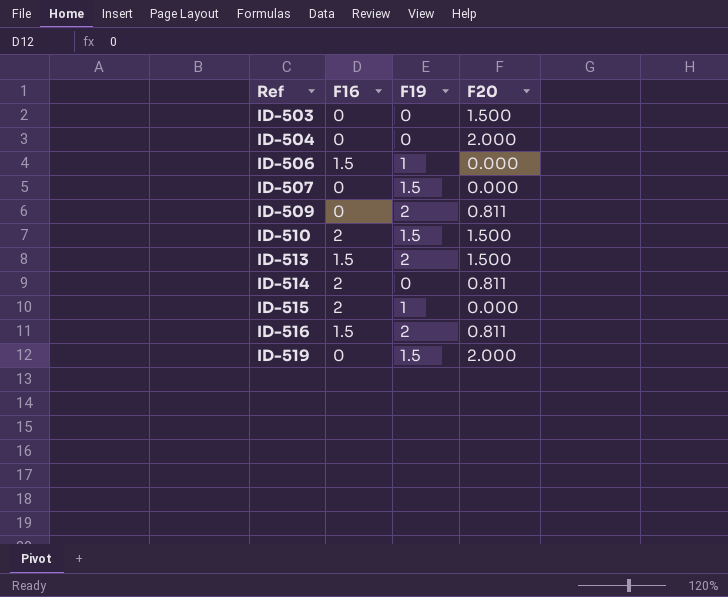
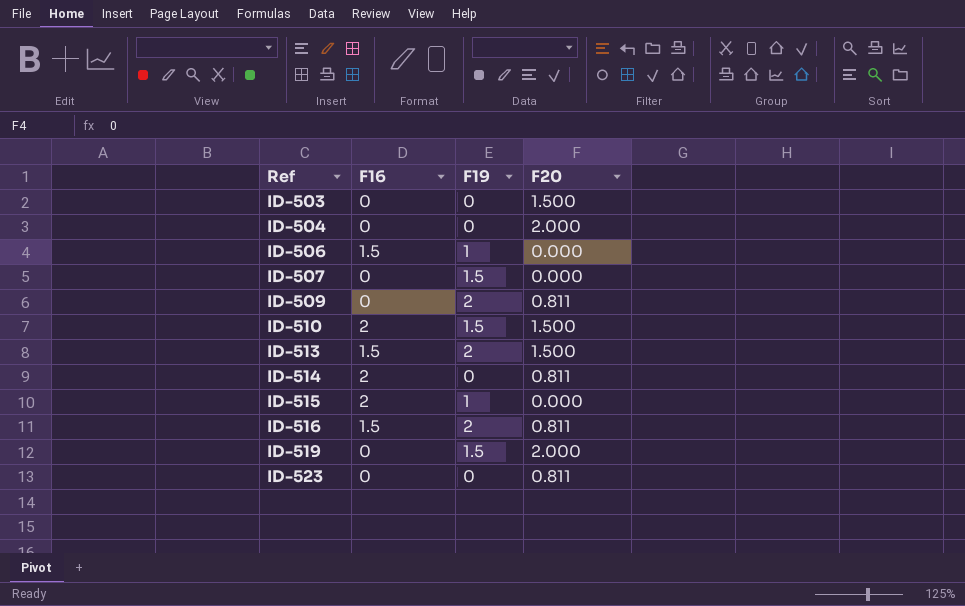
row ID-523: none -> 0 | 0 | 0.811

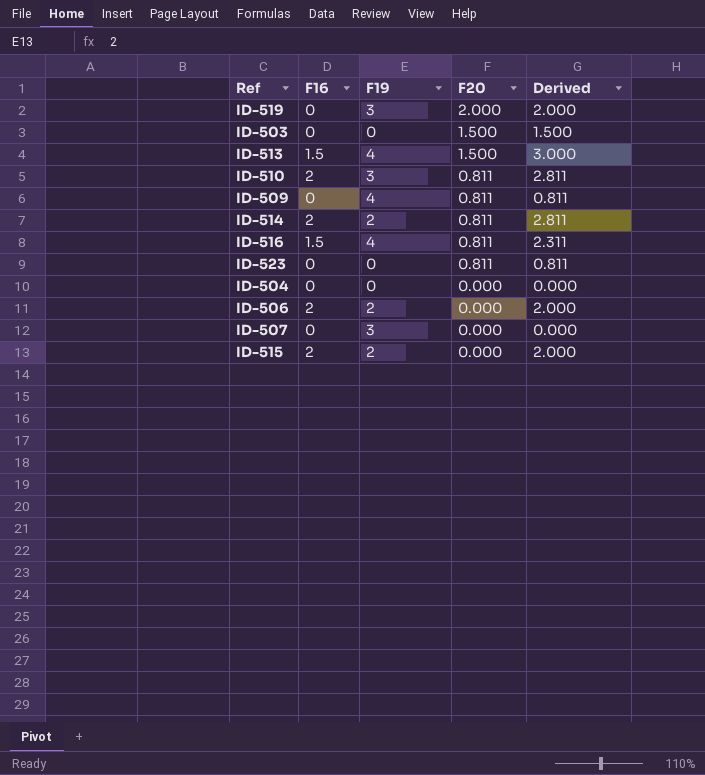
row order: Ref ascending -> F20 descending
column Derived | formula: none -> [F16] + [F20]
ID-519 | F19: 1.5 -> 3
ID-513 | F19: 2 -> 4
ID-510 | F19: 1.5 -> 3
ID-510 | F20: 1.500 -> 0.811
ID-509 | F19: 2 -> 4
ID-514 | F19: 0 -> 2
ID-516 | F19: 2 -> 4
ID-504 | F20: 2.000 -> 0.000
ID-506 | F16: 1.5 -> 2
ID-506 | F19: 1 -> 2
ID-507 | F19: 1.5 -> 3
ID-515 | F19: 1 -> 2

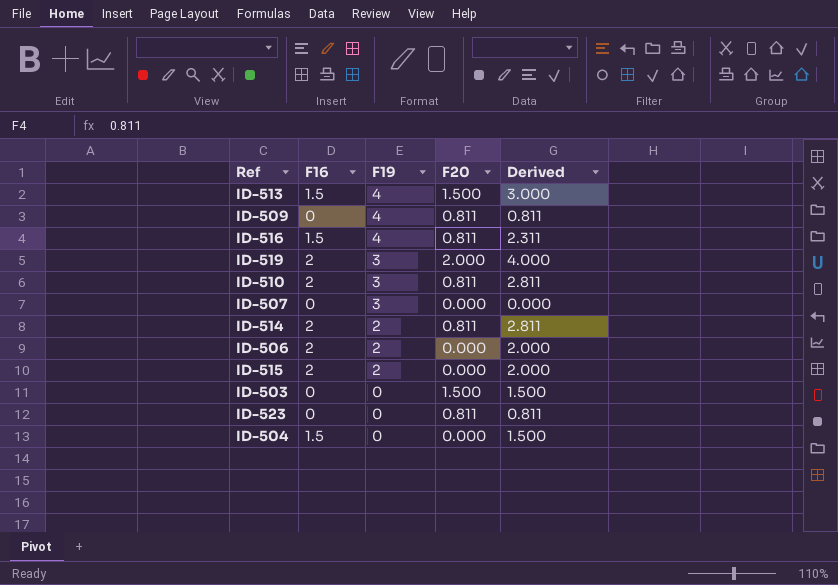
row order: F20 descending -> F19 descending
ID-519 | F16: 0 -> 2
ID-519 | Derived: 2.000 -> 4.000
ID-504 | F16: 0 -> 1.5
ID-504 | Derived: 0.000 -> 1.500

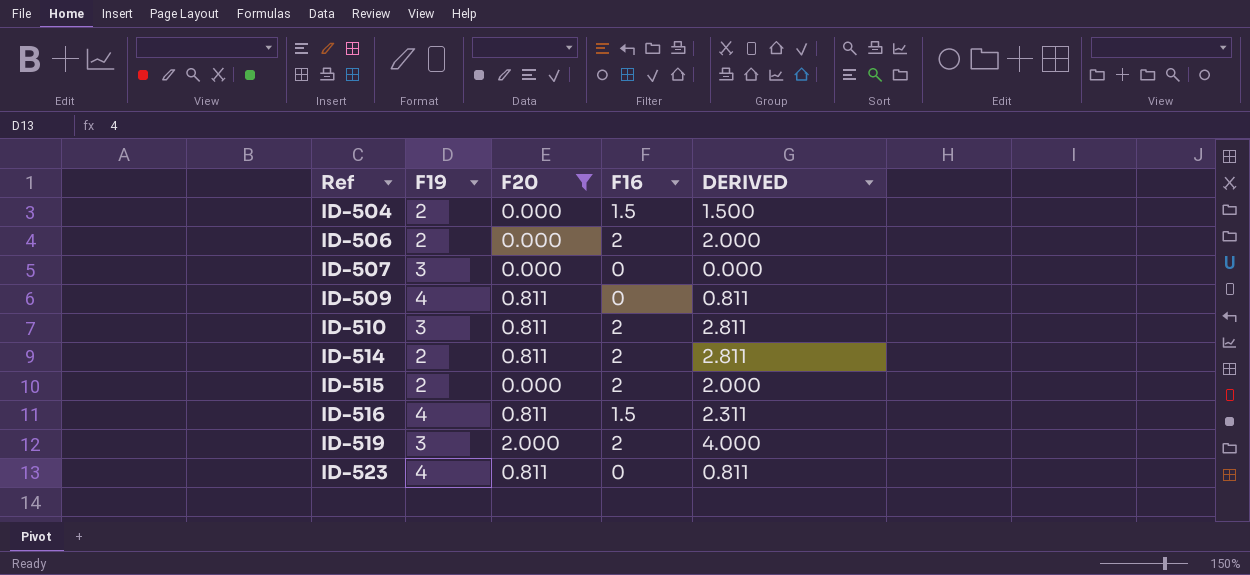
filter: none -> F20 != 1.500
row order: F19 descending -> Ref ascending
column F16 | position: 2 -> 4
column name: Derived -> DERIVED
ID-504 | F19: 0 -> 2
ID-523 | F19: 0 -> 4

